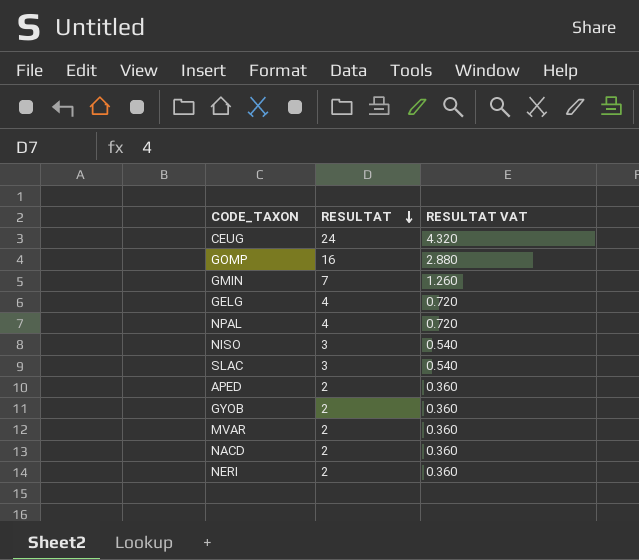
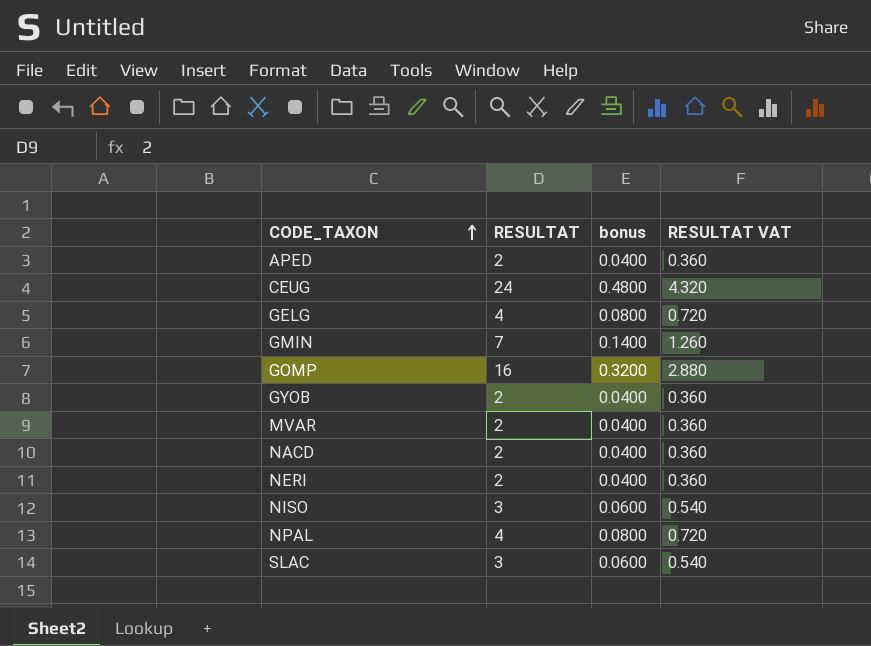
row order: RESULTAT descending -> CODE_TAXON ascending
column bonus | formula: none -> [RESULTAT] * 0.02

